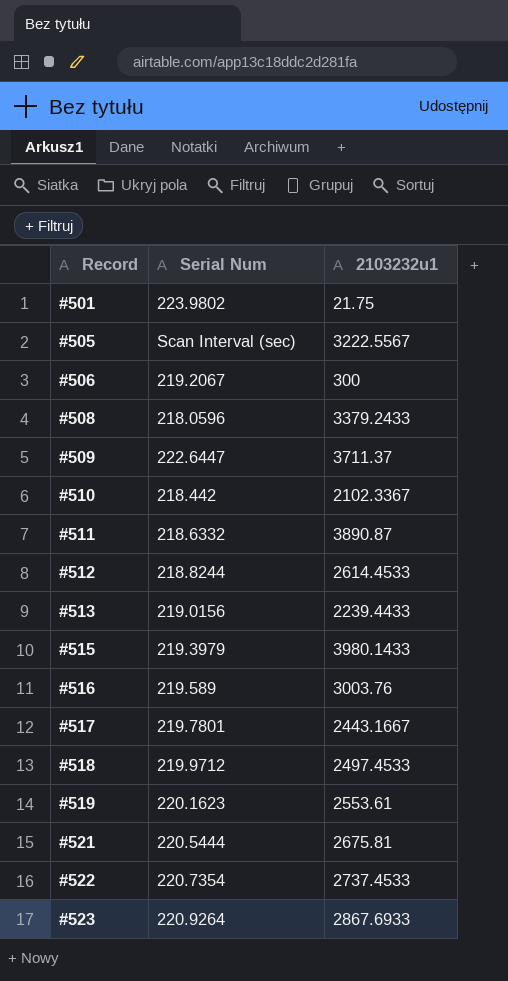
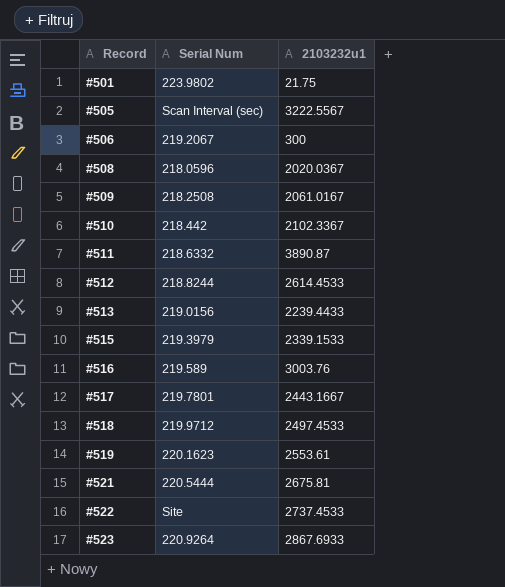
#508 | 2103232u1: 3379.2433 -> 2020.0367
#509 | Serial Num: 222.6447 -> 218.2508
#509 | 2103232u1: 3711.37 -> 2061.0167
#515 | 2103232u1: 3980.1433 -> 2339.1533
#522 | Serial Num: 220.7354 -> Site

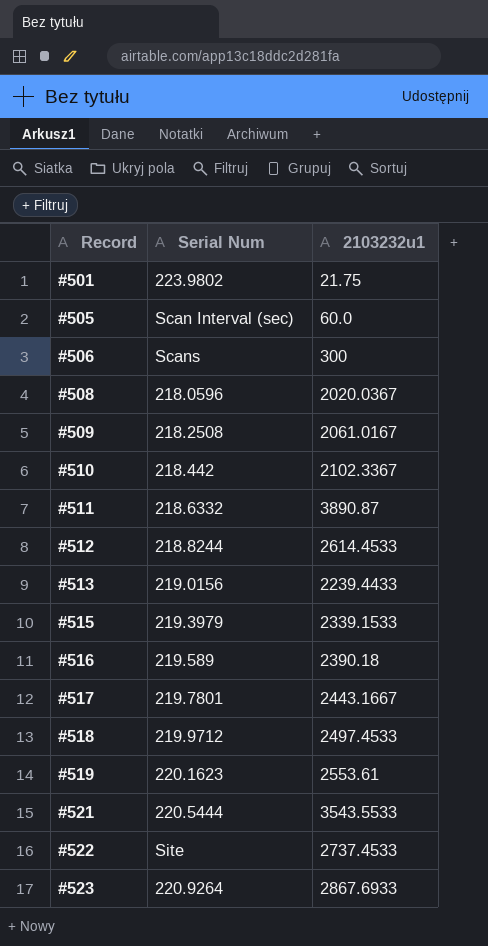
#505 | 2103232u1: 3222.5567 -> 60.0
#506 | Serial Num: 219.2067 -> Scans
#516 | 2103232u1: 3003.76 -> 2390.18
#521 | 2103232u1: 2675.81 -> 3543.5533

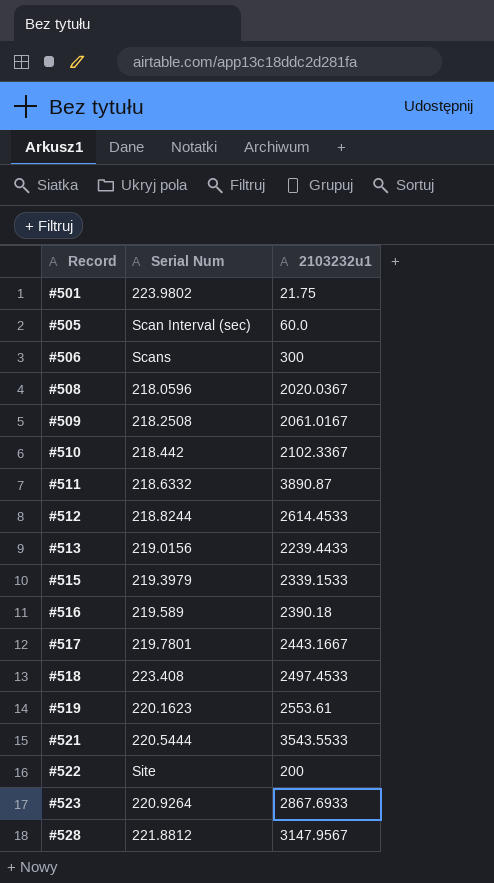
#518 | Serial Num: 219.9712 -> 223.408
#522 | 2103232u1: 2737.4533 -> 200
row #528: none -> 221.8812 | 3147.9567

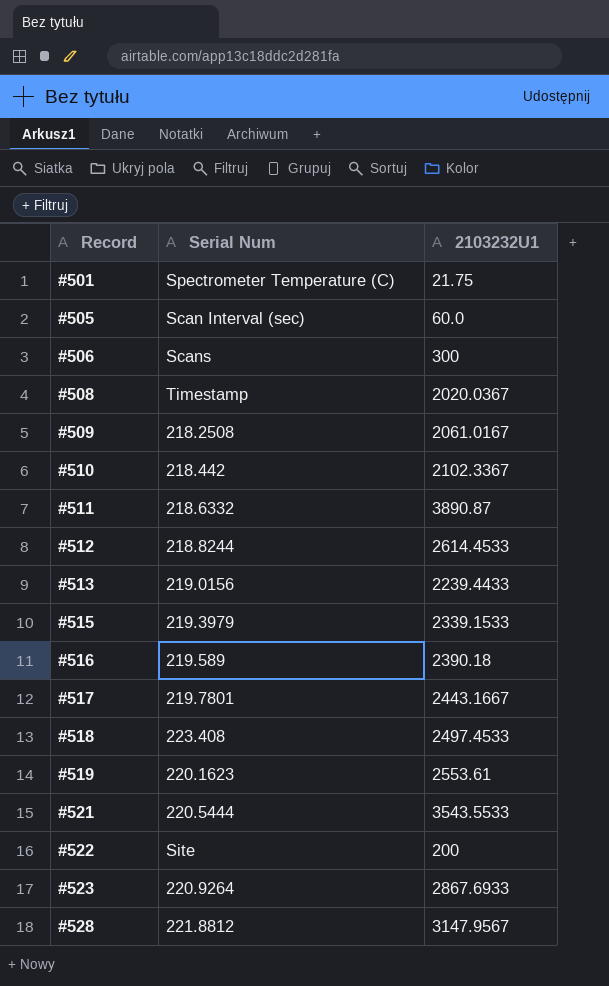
column name: 2103232u1 -> 2103232U1
#501 | Serial Num: 223.9802 -> Spectrometer Temperature (C)
#508 | Serial Num: 218.0596 -> Timestamp

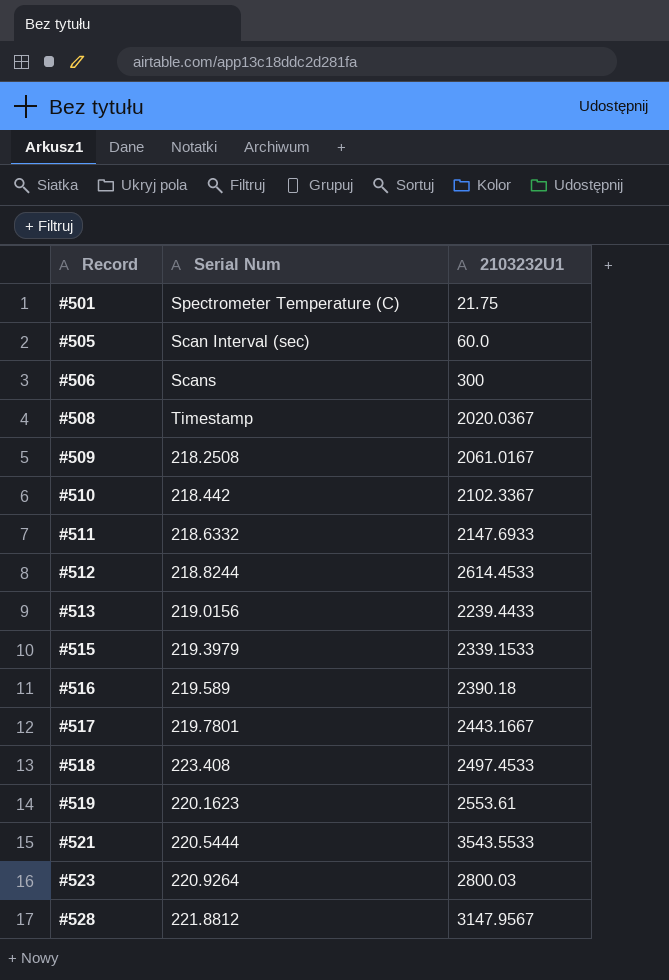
row #522: Site | 200 -> none
#511 | 2103232U1: 3890.87 -> 2147.6933
#523 | 2103232U1: 2867.6933 -> 2800.03

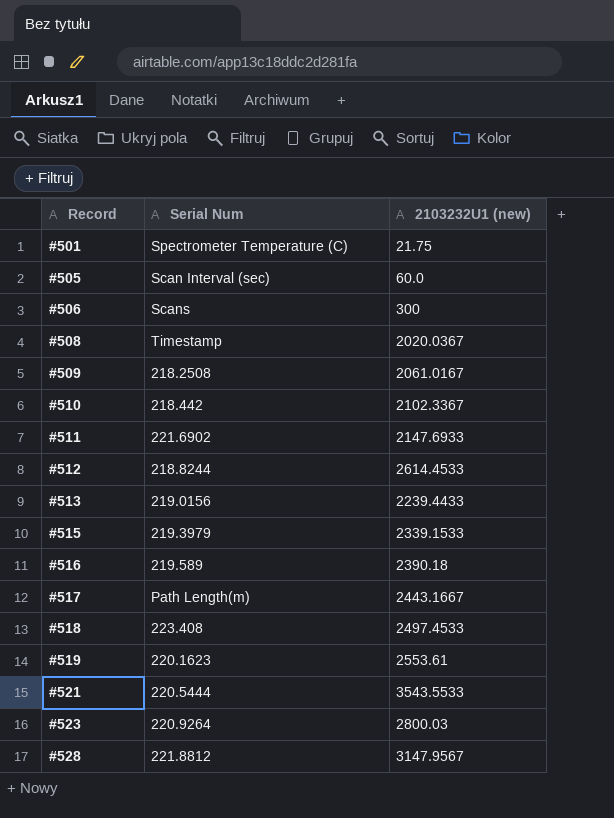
column name: 2103232U1 -> 2103232U1 (new)
#511 | Serial Num: 218.6332 -> 221.6902
#517 | Serial Num: 219.7801 -> Path Length(m)

